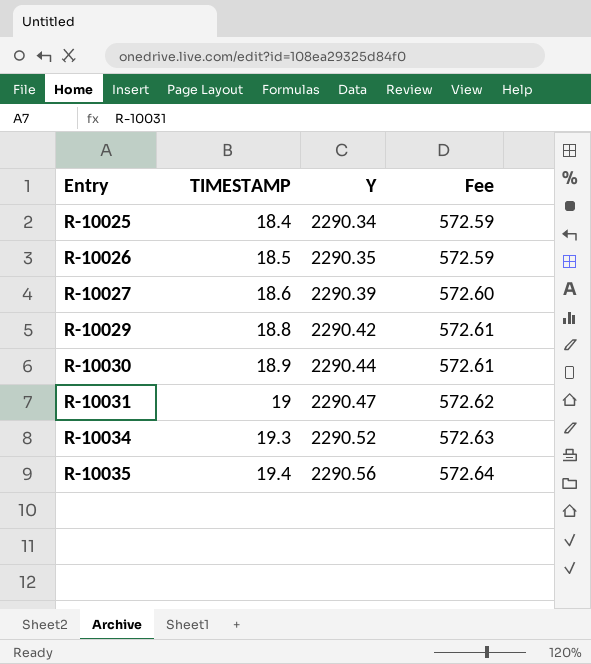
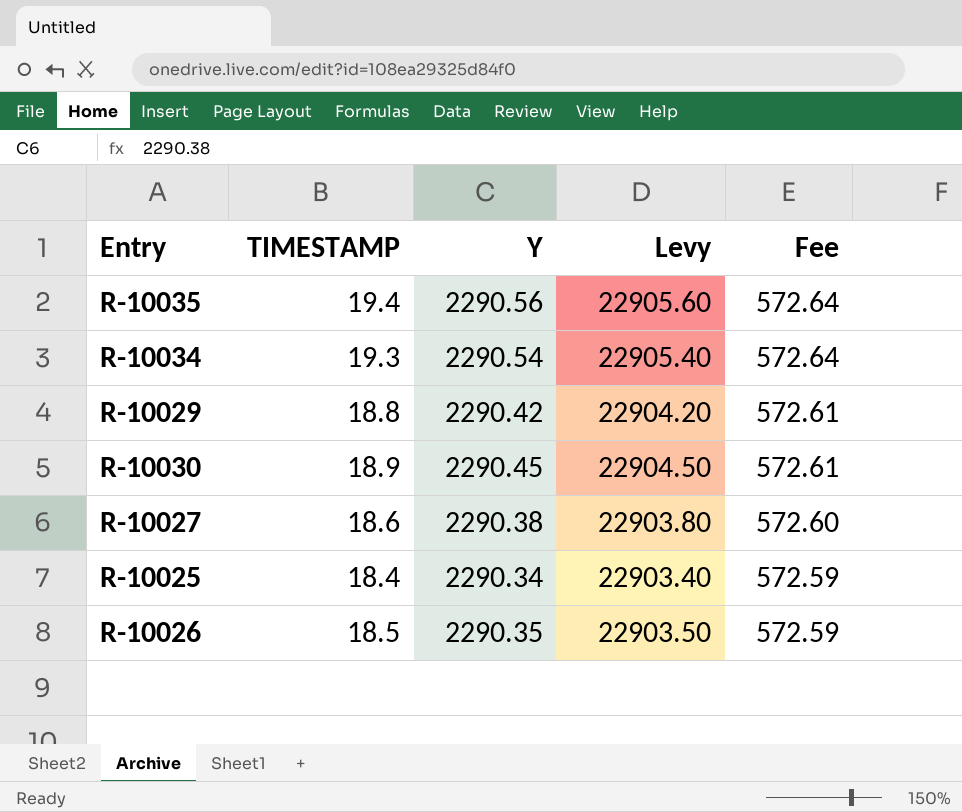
row order: Entry ascending -> Fee descending
column Levy | formula: none -> [Y] * 10
row R-10031: 19 | 2290.47 | 572.62 -> none
R-10034 | Y: 2290.52 -> 2290.54
R-10034 | Fee: 572.63 -> 572.64
R-10030 | Y: 2290.44 -> 2290.45
R-10027 | Y: 2290.39 -> 2290.38

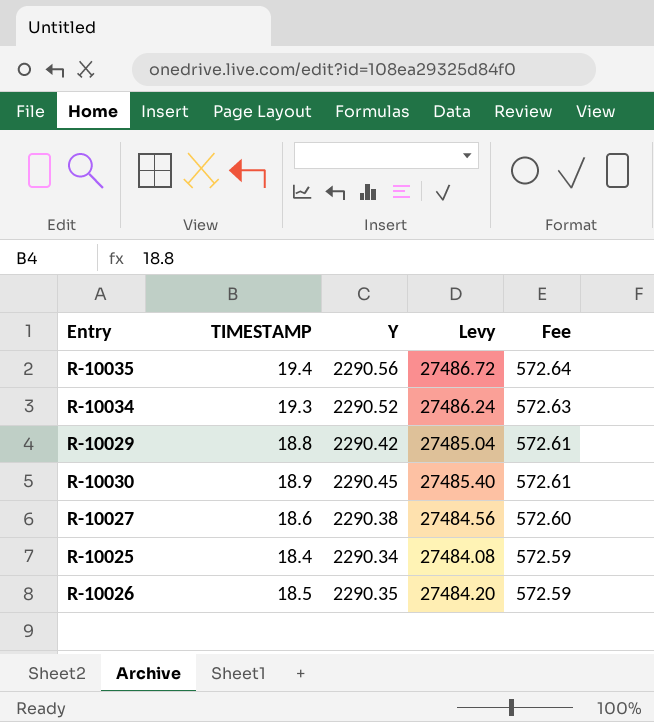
column Levy | formula: [Y] * 10 -> [Y] * 12
R-10034 | Y: 2290.54 -> 2290.52
R-10034 | Fee: 572.64 -> 572.63

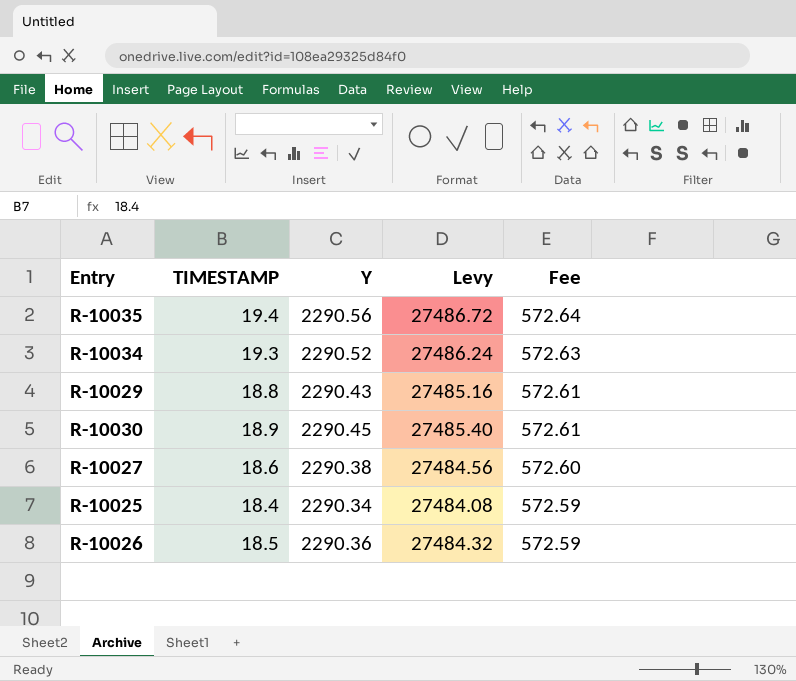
R-10029 | Y: 2290.42 -> 2290.43
R-10029 | Levy: 27485.04 -> 27485.16
R-10026 | Y: 2290.35 -> 2290.36
R-10026 | Levy: 27484.20 -> 27484.32

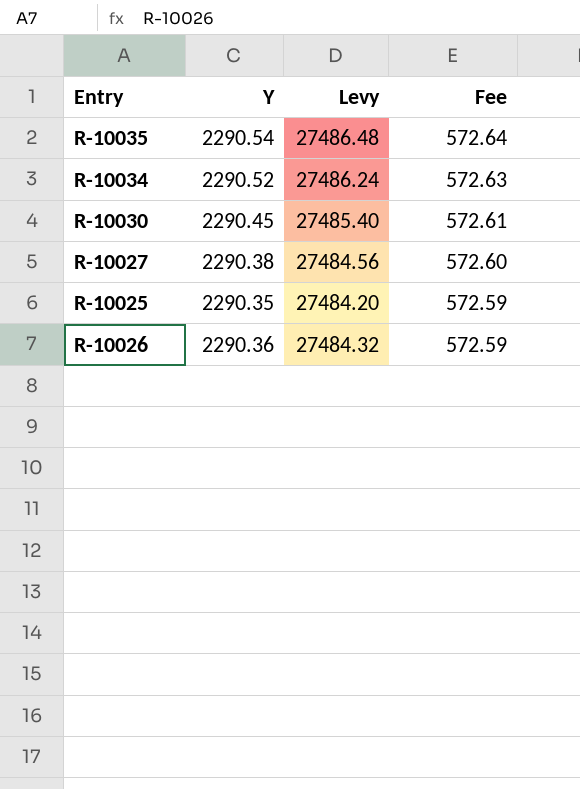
column TIMESTAMP | position: 2 -> none
row R-10029: 18.8 | 2290.43 | 27485.16 | 572.61 -> none
R-10035 | Y: 2290.56 -> 2290.54
R-10035 | Levy: 27486.72 -> 27486.48
R-10025 | Y: 2290.34 -> 2290.35
R-10025 | Levy: 27484.08 -> 27484.20

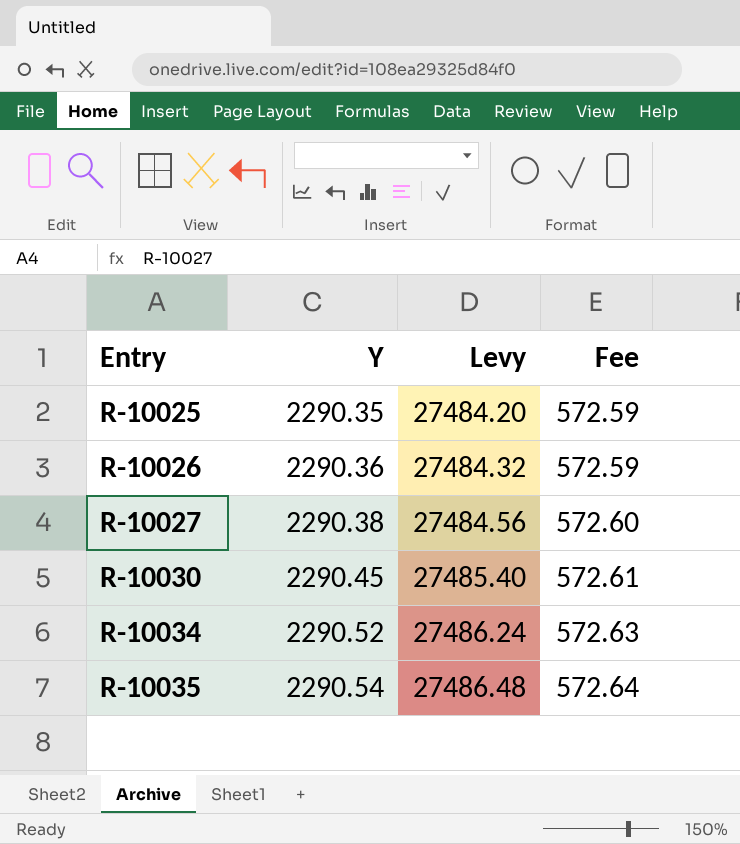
row order: Fee descending -> Entry ascending

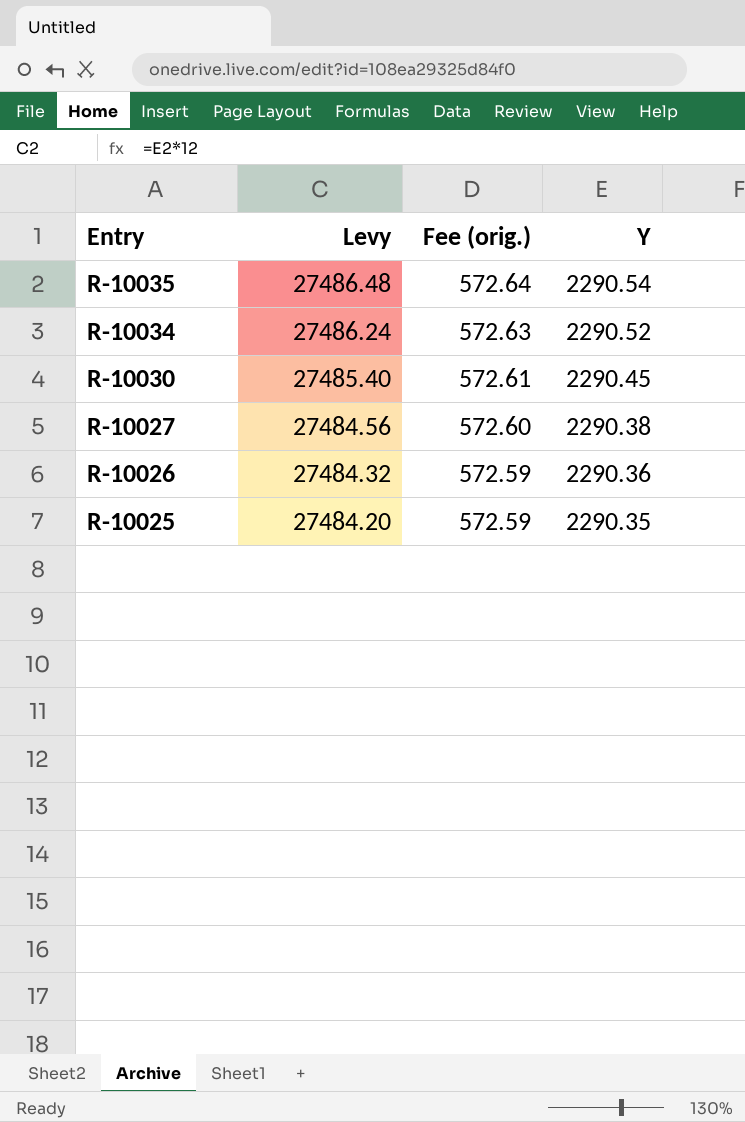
row order: Entry ascending -> Entry descending
column name: Fee -> Fee (orig.)
column Y | position: 2 -> 4

